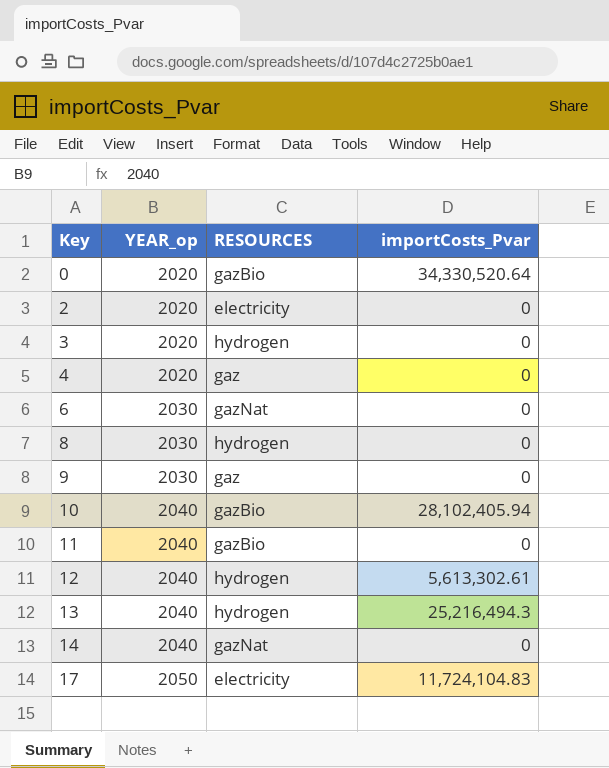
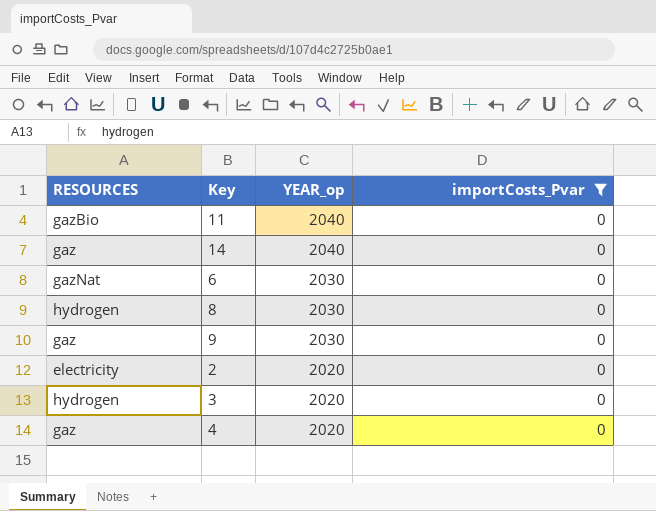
filter: none -> importCosts_Pvar = 0
row order: Key ascending -> YEAR_op descending
column RESOURCES | position: 3 -> 1
14 | RESOURCES: gazNat -> gaz

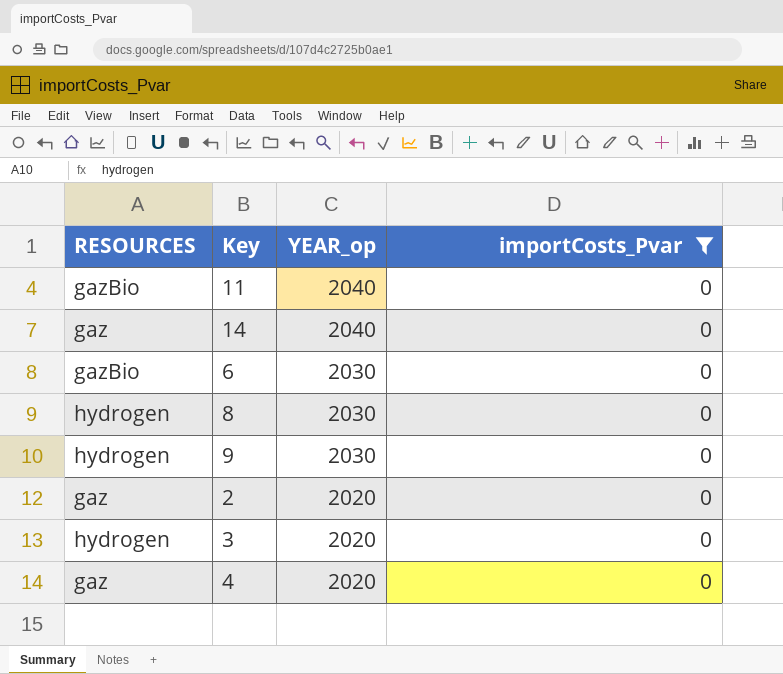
6 | RESOURCES: gazNat -> gazBio
9 | RESOURCES: gaz -> hydrogen
2 | RESOURCES: electricity -> gaz

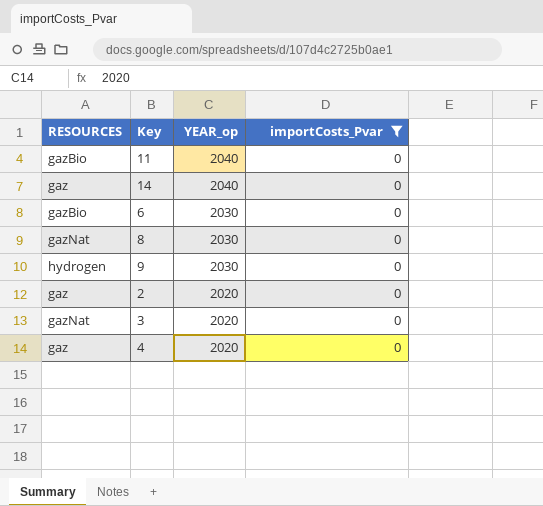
8 | RESOURCES: hydrogen -> gazNat
3 | RESOURCES: hydrogen -> gazNat

